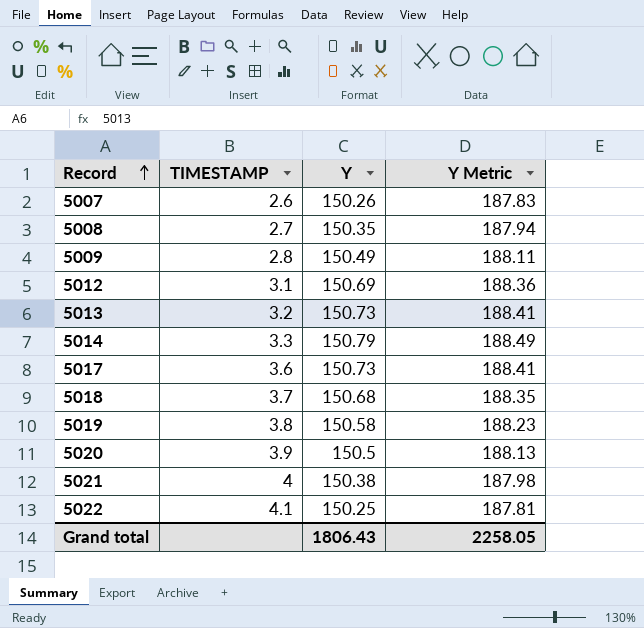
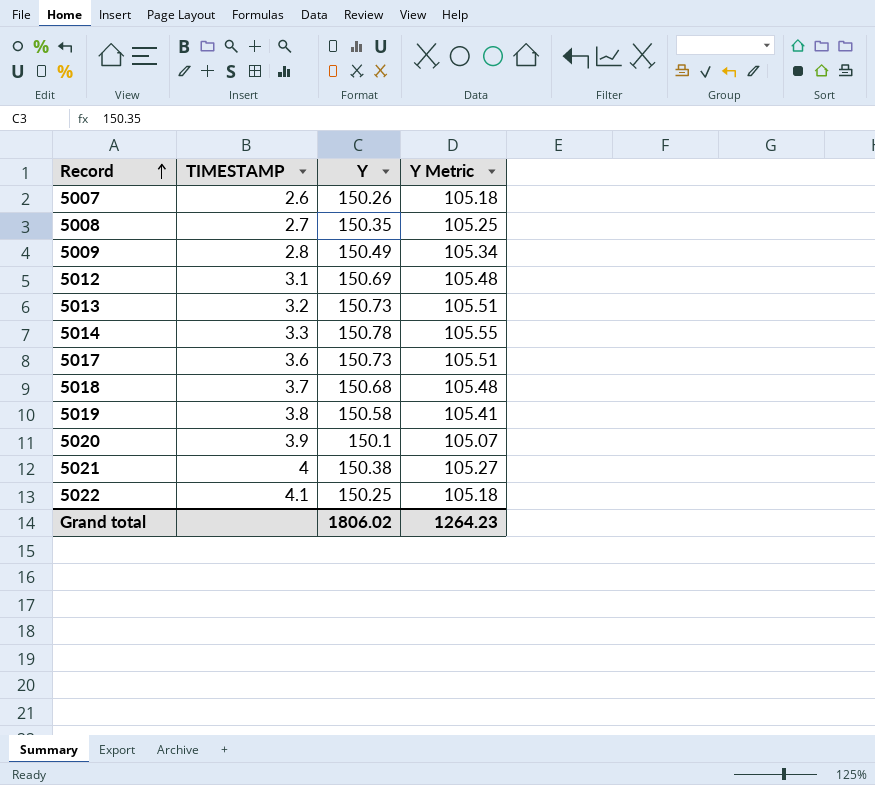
column Y Metric | formula: [Y] * 1.25 -> [Y] * 0.7
5014 | Y: 150.79 -> 150.78
5020 | Y: 150.5 -> 150.1
Grand total | Y: 1806.43 -> 1806.02
Grand total | Y Metric: 2258.05 -> 1264.23

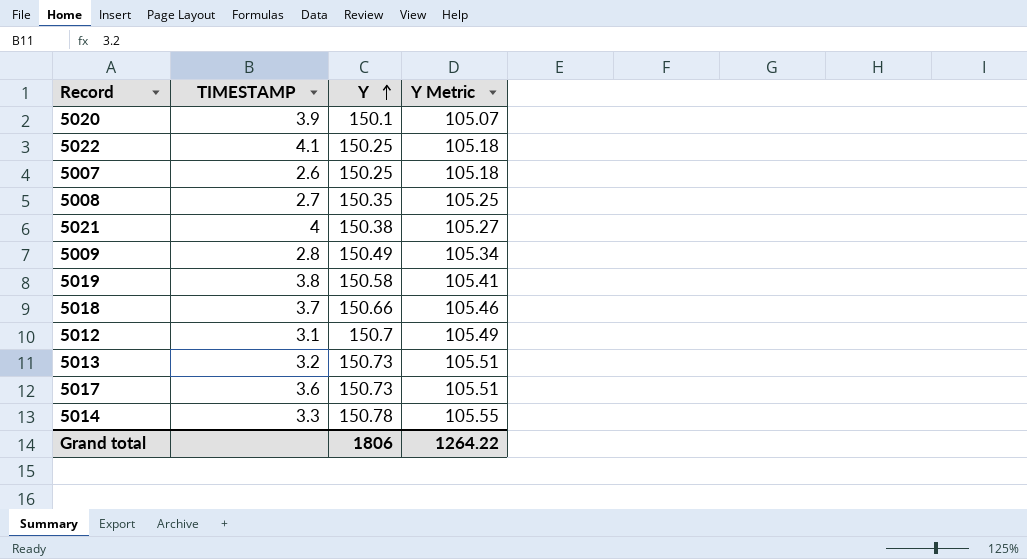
row order: Record ascending -> Y ascending
5007 | Y: 150.26 -> 150.25
5018 | Y: 150.68 -> 150.66
5018 | Y Metric: 105.48 -> 105.46
5012 | Y: 150.69 -> 150.7
5012 | Y Metric: 105.48 -> 105.49
Grand total | Y: 1806.02 -> 1806
Grand total | Y Metric: 1264.23 -> 1264.22

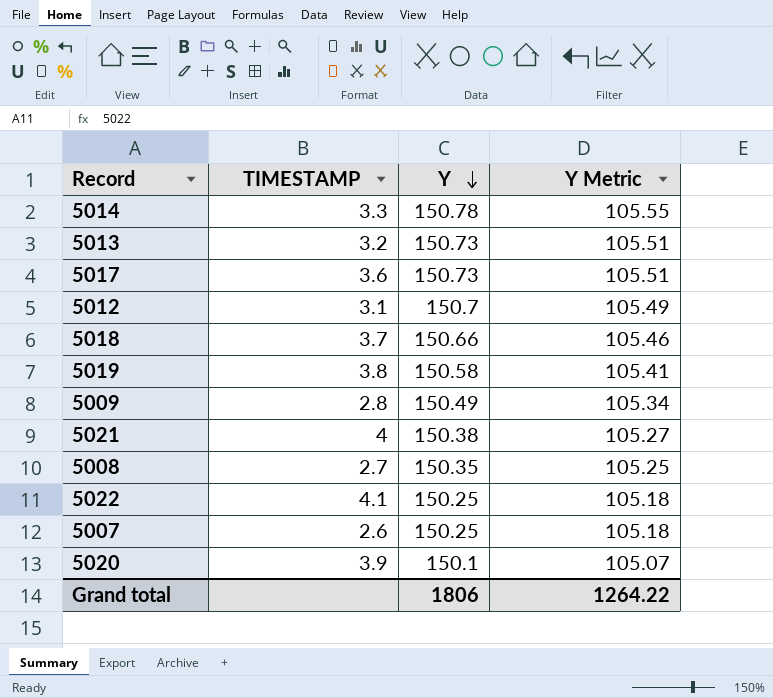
row order: Y ascending -> Y descending

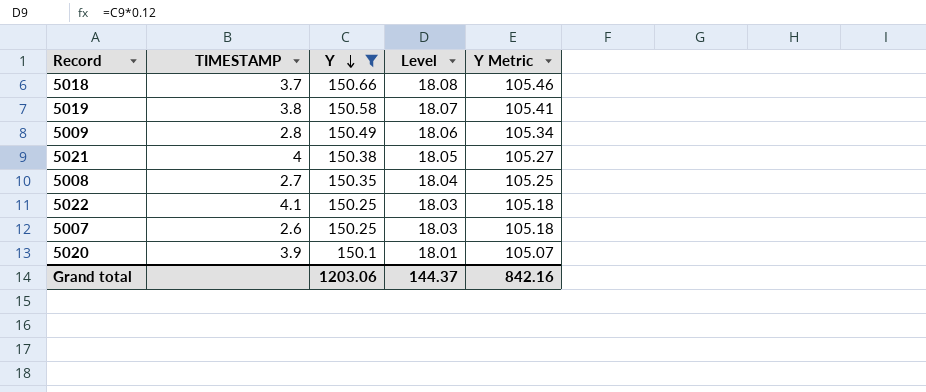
filter: none -> Y <= 150.66
column Level | formula: none -> [Y] * 0.12
Grand total | Y: 1806 -> 1203.06
Grand total | Y Metric: 1264.22 -> 842.16

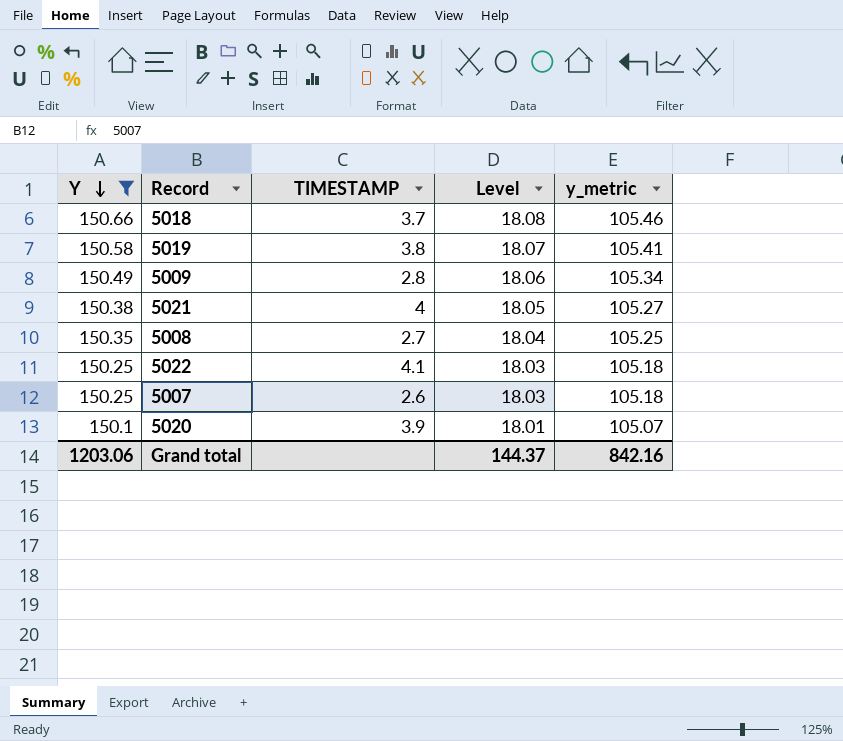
column Y | position: 3 -> 1
column name: Y Metric -> y_metric

